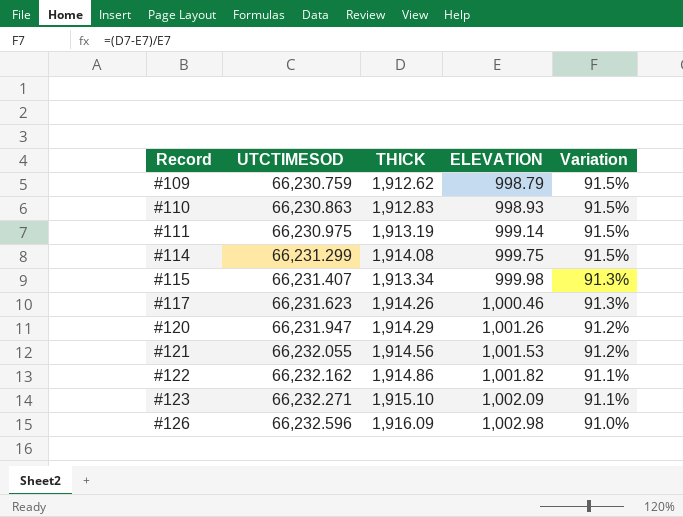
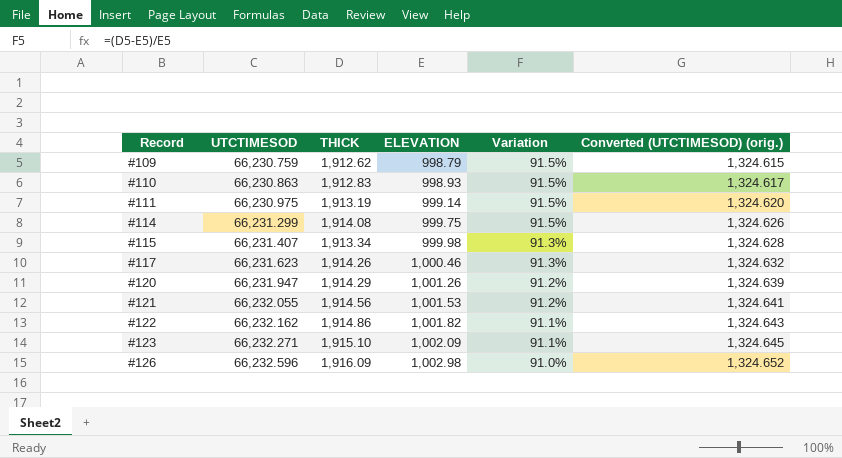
column Converted (UTCTIMESOD) (orig.) | formula: none -> [UTCTIMESOD] * 0.02

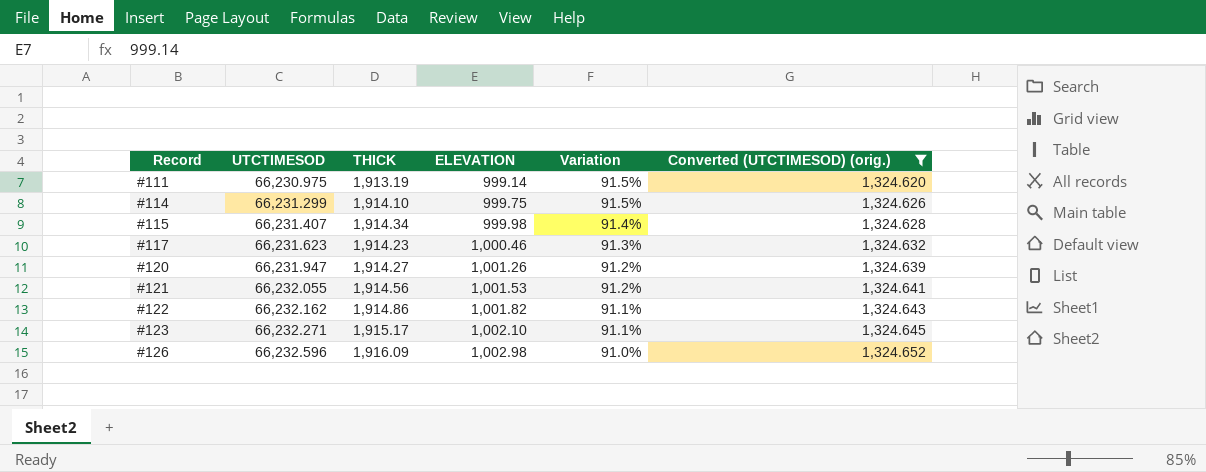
filter: none -> Converted (UTCTIMESOD) (orig.) >= 1,324.620
#114 | THICK: 1,914.08 -> 1,914.10
#115 | THICK: 1,913.34 -> 1,914.34
#115 | Variation: 91.3% -> 91.4%
#117 | THICK: 1,914.26 -> 1,914.23
#120 | THICK: 1,914.29 -> 1,914.27
#123 | THICK: 1,915.10 -> 1,915.17
#123 | ELEVATION: 1,002.09 -> 1,002.10

